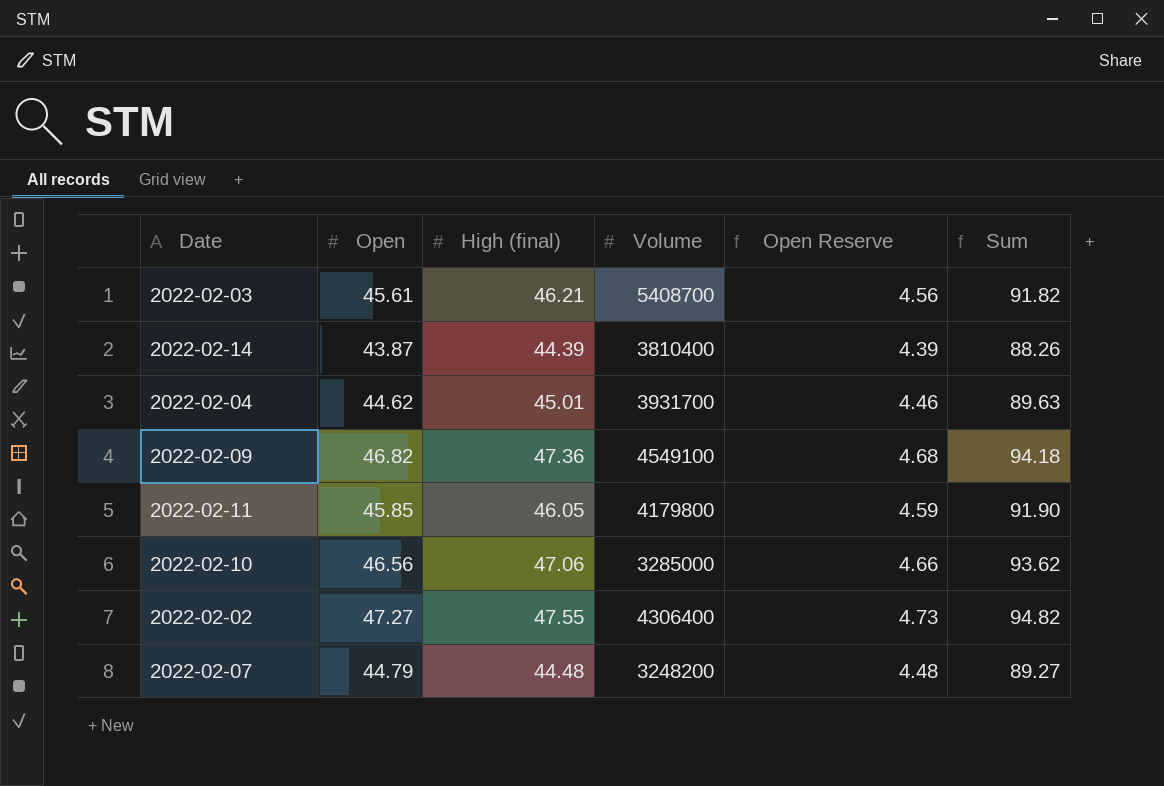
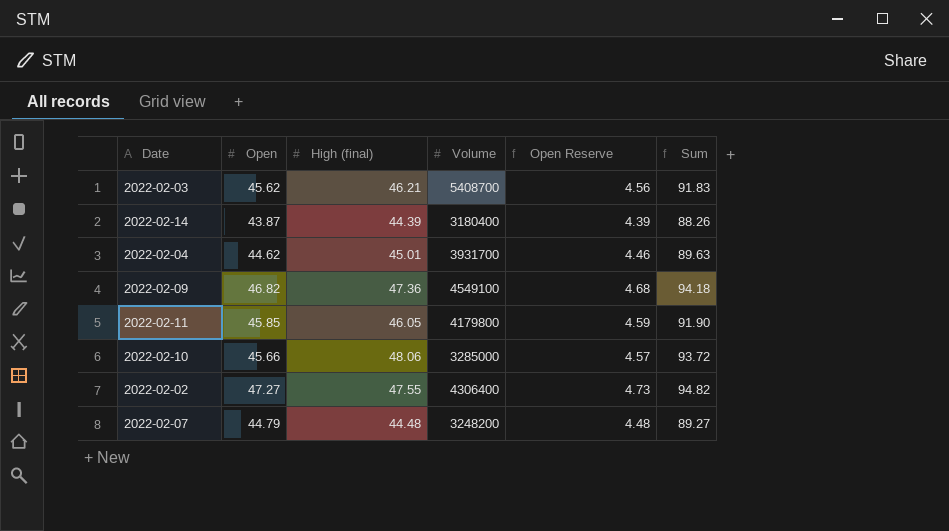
2022-02-03 | Open: 45.61 -> 45.62
2022-02-03 | Sum: 91.82 -> 91.83
2022-02-14 | Volume: 3810400 -> 3180400
2022-02-10 | Open: 46.56 -> 45.66
2022-02-10 | High (final): 47.06 -> 48.06
2022-02-10 | Open Reserve: 4.66 -> 4.57
2022-02-10 | Sum: 93.62 -> 93.72

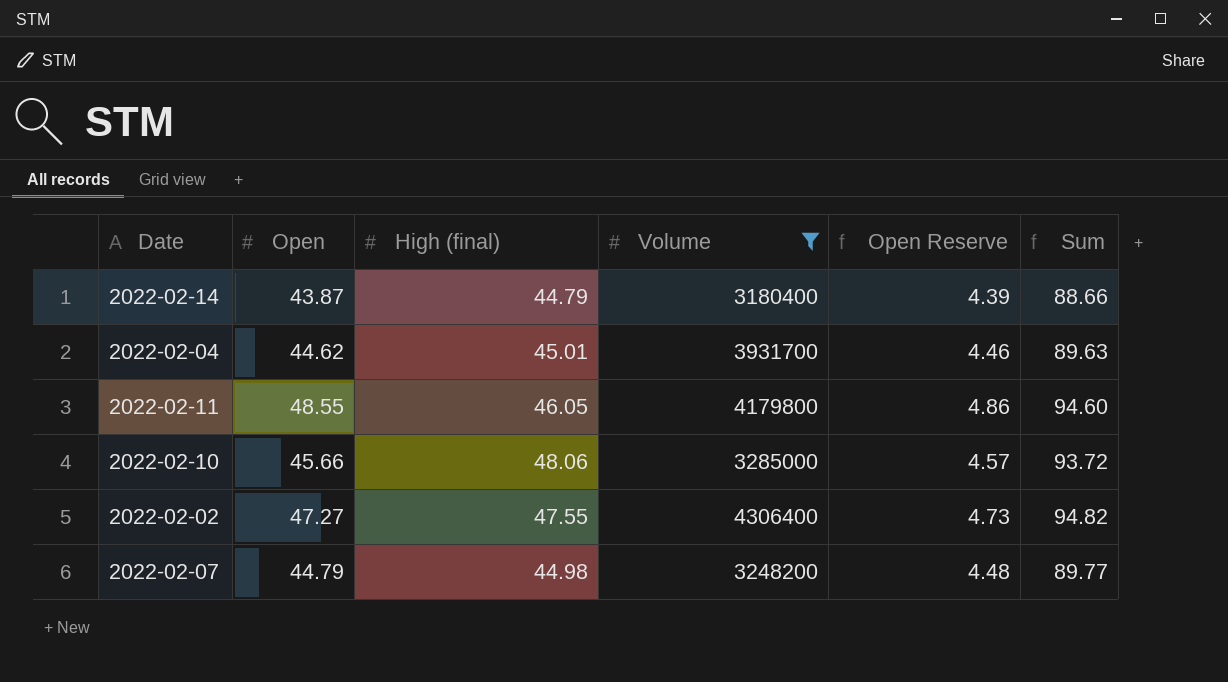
filter: none -> Volume <= 4306400
2022-02-14 | High (final): 44.39 -> 44.79
2022-02-14 | Sum: 88.26 -> 88.66
2022-02-11 | Open: 45.85 -> 48.55
2022-02-11 | Open Reserve: 4.59 -> 4.86
2022-02-11 | Sum: 91.90 -> 94.60
2022-02-07 | High (final): 44.48 -> 44.98
2022-02-07 | Sum: 89.27 -> 89.77

